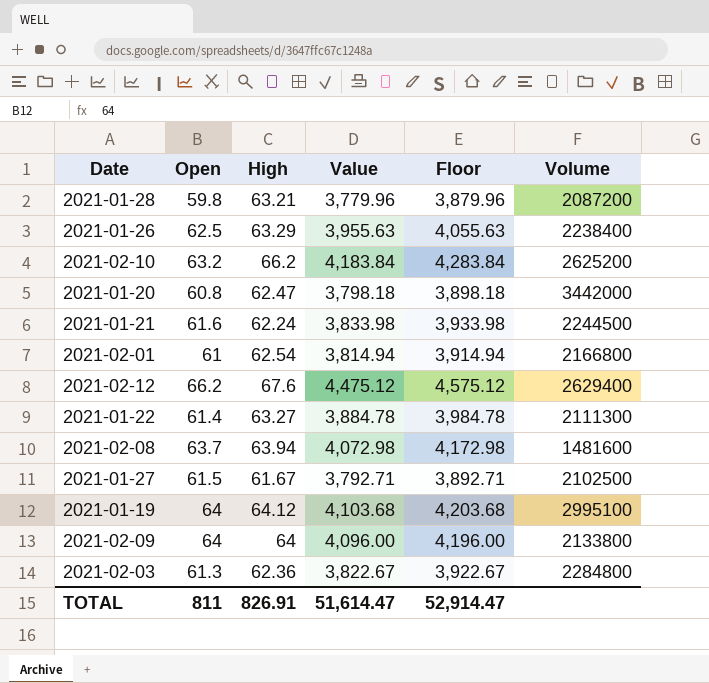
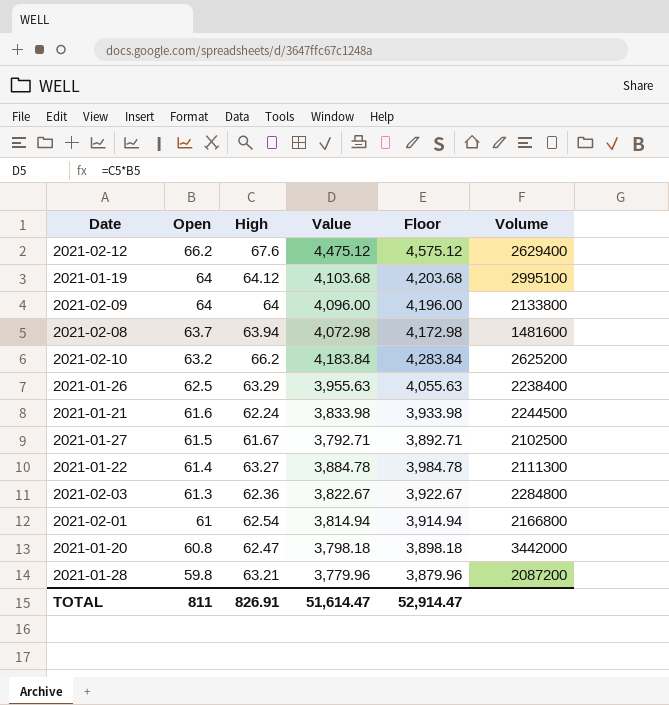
row order: none -> Open descending

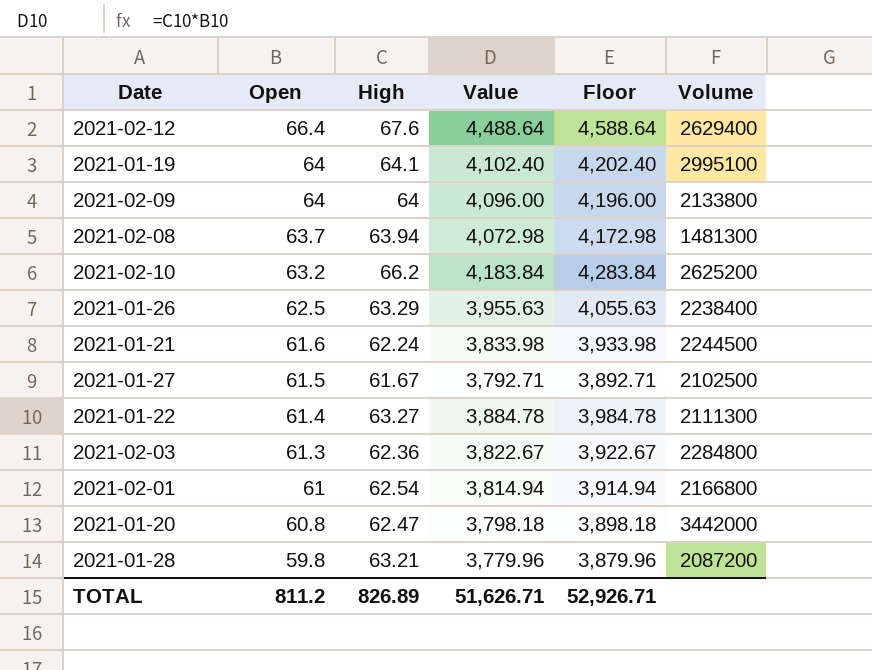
2021-02-12 | Open: 66.2 -> 66.4
2021-02-12 | Value: 4,475.12 -> 4,488.64
2021-02-12 | Floor: 4,575.12 -> 4,588.64
2021-01-19 | High: 64.12 -> 64.1
2021-01-19 | Value: 4,103.68 -> 4,102.40
2021-01-19 | Floor: 4,203.68 -> 4,202.40
2021-02-08 | Volume: 1481600 -> 1481300
TOTAL | Open: 811 -> 811.2
TOTAL | High: 826.91 -> 826.89
TOTAL | Value: 51,614.47 -> 51,626.71
TOTAL | Floor: 52,914.47 -> 52,926.71

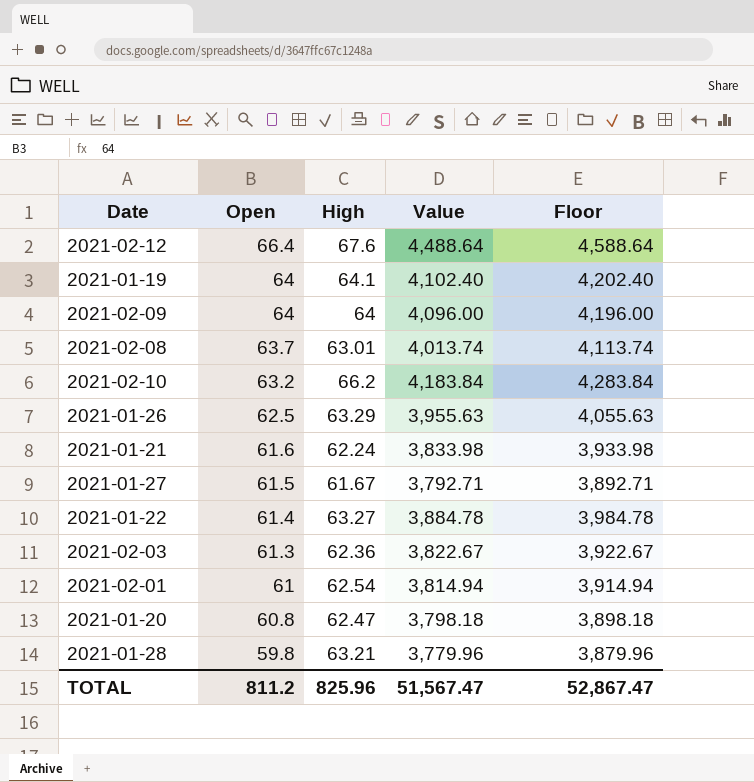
column Volume | position: 6 -> none
2021-02-08 | High: 63.94 -> 63.01
2021-02-08 | Value: 4,072.98 -> 4,013.74
2021-02-08 | Floor: 4,172.98 -> 4,113.74
TOTAL | High: 826.89 -> 825.96
TOTAL | Value: 51,626.71 -> 51,567.47
TOTAL | Floor: 52,926.71 -> 52,867.47

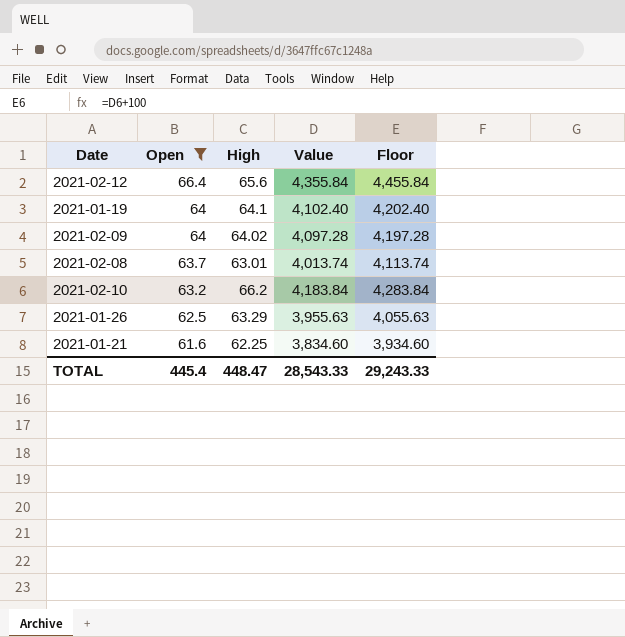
filter: none -> Open >= 61.6
2021-02-12 | High: 67.6 -> 65.6
2021-02-12 | Value: 4,488.64 -> 4,355.84
2021-02-12 | Floor: 4,588.64 -> 4,455.84
2021-02-09 | High: 64 -> 64.02
2021-02-09 | Value: 4,096.00 -> 4,097.28
2021-02-09 | Floor: 4,196.00 -> 4,197.28
2021-01-21 | High: 62.24 -> 62.25
2021-01-21 | Value: 3,833.98 -> 3,834.60
2021-01-21 | Floor: 3,933.98 -> 3,934.60
TOTAL | Open: 811.2 -> 445.4
TOTAL | High: 825.96 -> 448.47
TOTAL | Value: 51,567.47 -> 28,543.33
TOTAL | Floor: 52,867.47 -> 29,243.33

